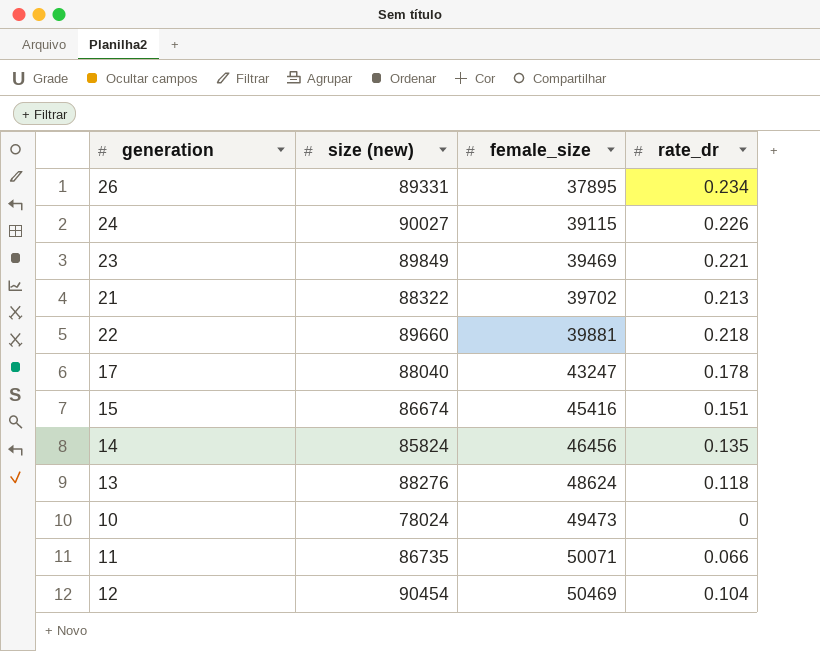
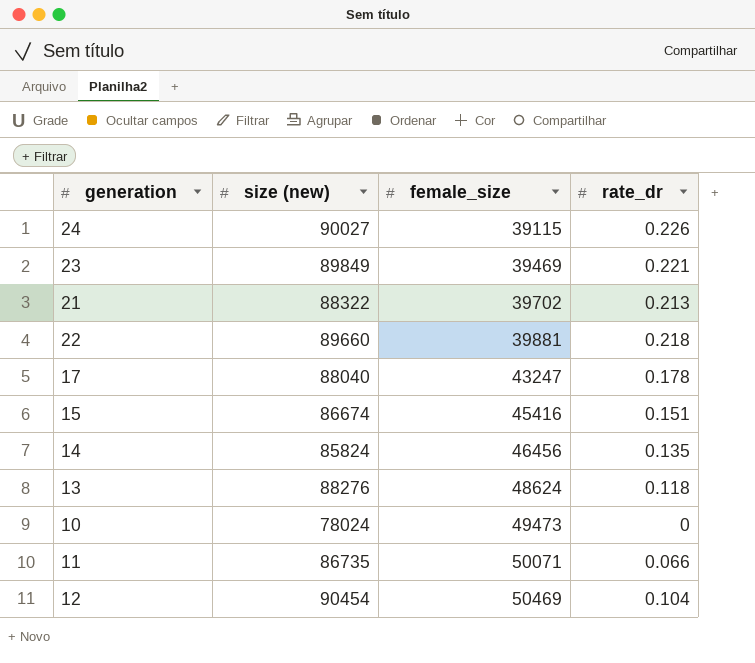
row 26: 89331 | 37895 | 0.234 -> none

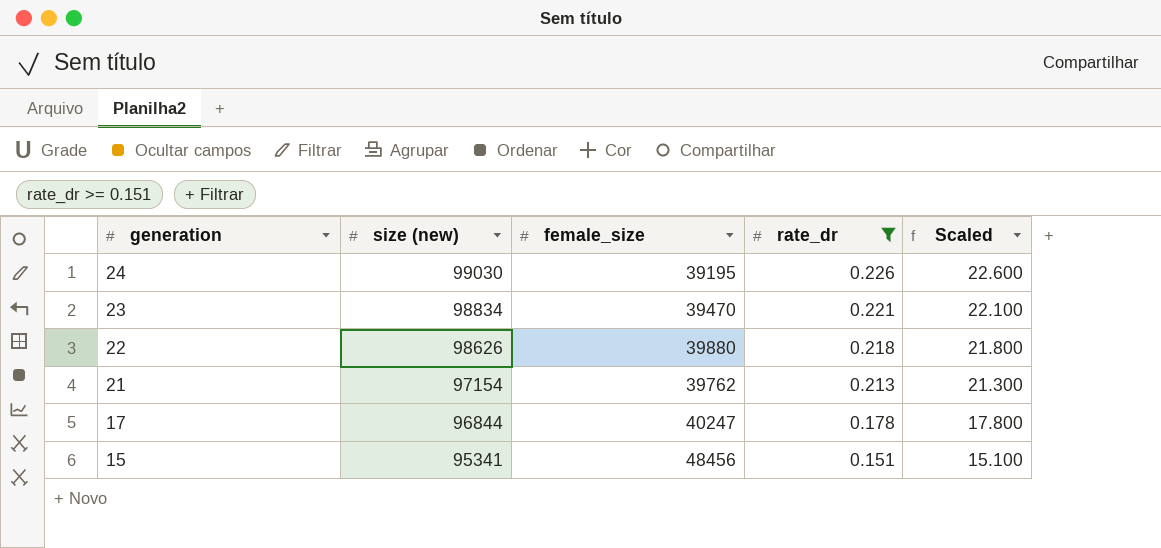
filter: none -> rate_dr >= 0.151
row order: female_size ascending -> generation descending
column Scaled | formula: none -> [rate_dr] * 100
24 | size (new): 90027 -> 99030
24 | female_size: 39115 -> 39195
23 | size (new): 89849 -> 98834
23 | female_size: 39469 -> 39470
22 | size (new): 89660 -> 98626
22 | female_size: 39881 -> 39880
21 | size (new): 88322 -> 97154
21 | female_size: 39702 -> 39762
17 | size (new): 88040 -> 96844
17 | female_size: 43247 -> 40247
15 | size (new): 86674 -> 95341
15 | female_size: 45416 -> 48456

